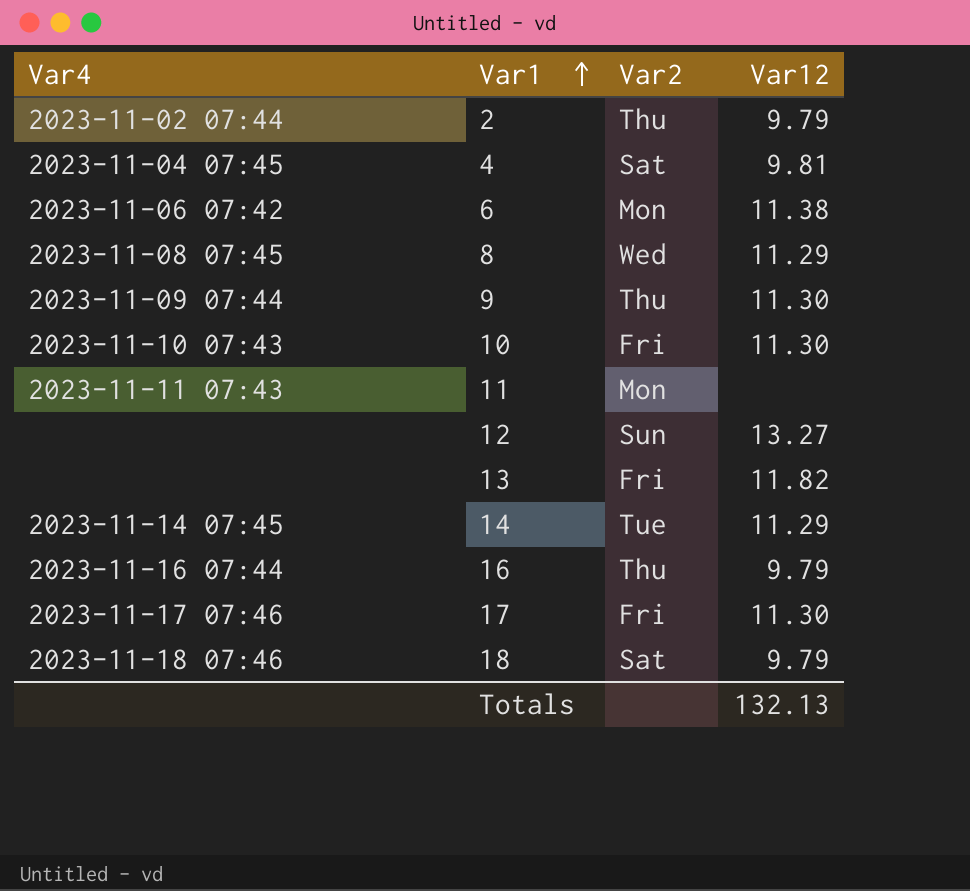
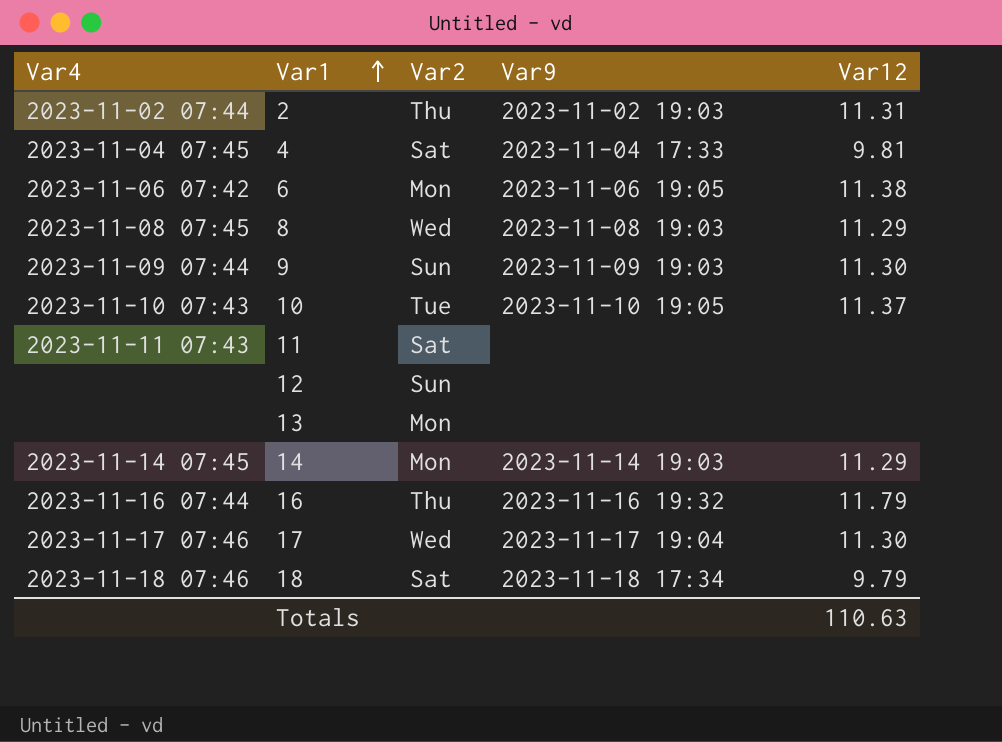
column Var9 | position: none -> 4
2 | Var12: 9.79 -> 11.31
9 | Var2: Thu -> Sun
10 | Var2: Fri -> Tue
10 | Var12: 11.30 -> 11.37
11 | Var2: Mon -> Sat
12 | Var12: 13.27 -> none
13 | Var2: Fri -> Mon
13 | Var12: 11.82 -> none
14 | Var2: Tue -> Mon
16 | Var12: 9.79 -> 11.79
17 | Var2: Fri -> Wed
Totals | Var12: 132.13 -> 110.63

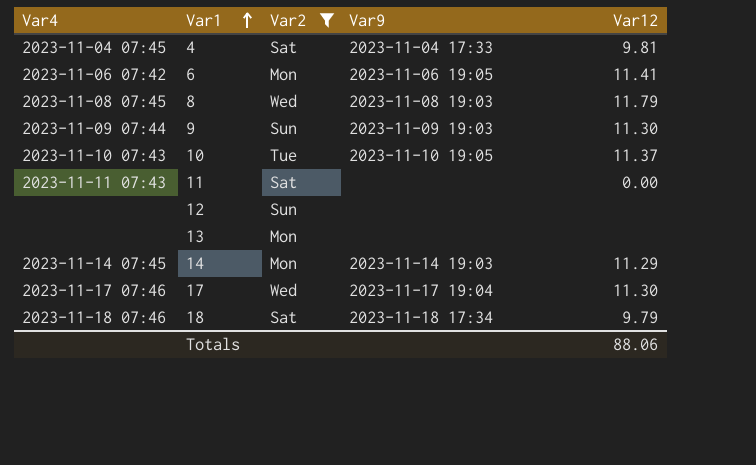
filter: none -> Var2 != Thu
6 | Var12: 11.38 -> 11.41
8 | Var12: 11.29 -> 11.79
11 | Var12: none -> 0.00
Totals | Var12: 110.63 -> 88.06

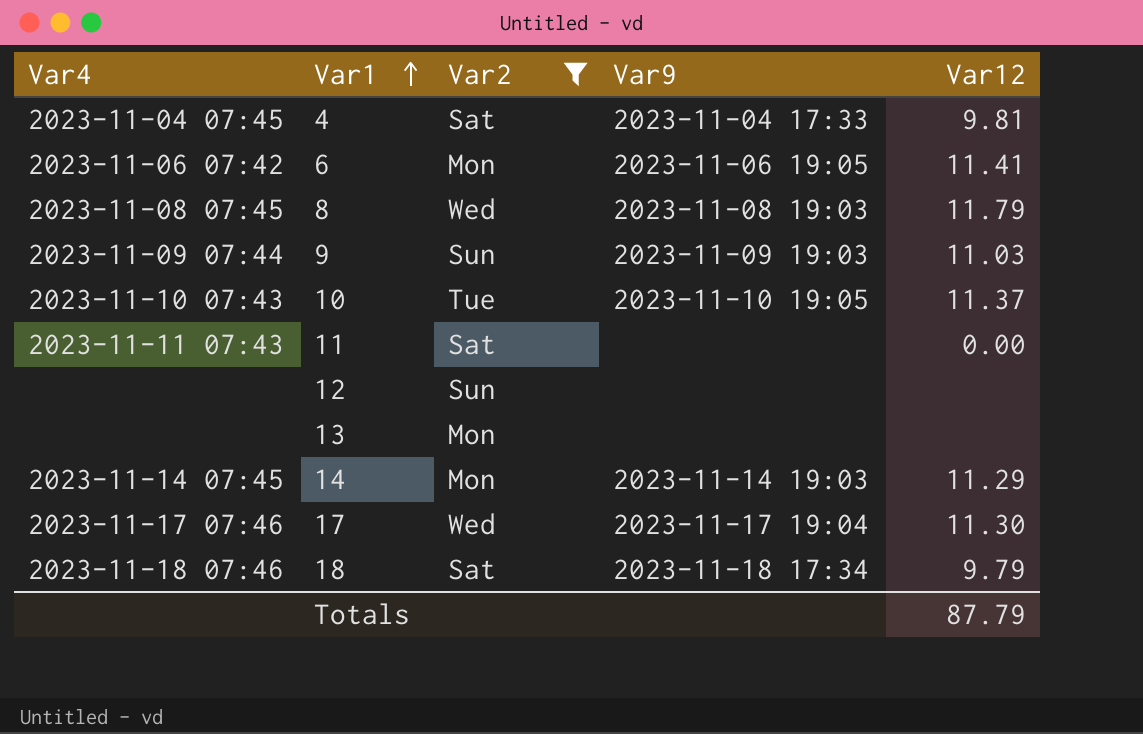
9 | Var12: 11.30 -> 11.03
Totals | Var12: 88.06 -> 87.79

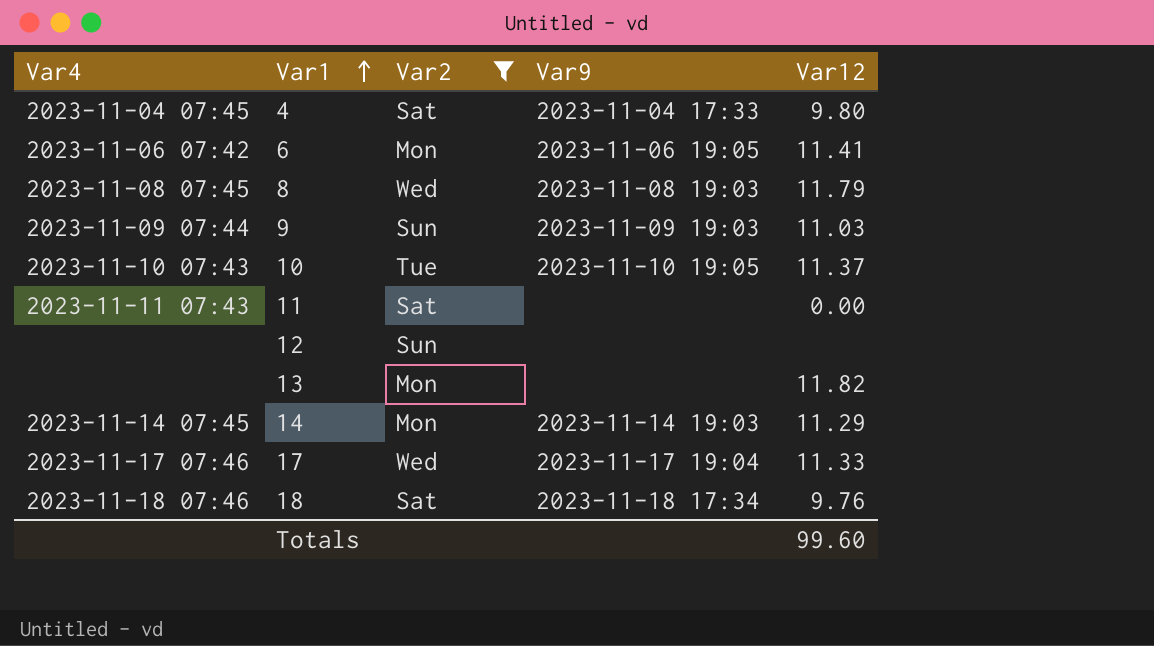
4 | Var12: 9.81 -> 9.80
13 | Var12: none -> 11.82
17 | Var12: 11.30 -> 11.33
18 | Var12: 9.79 -> 9.76
Totals | Var12: 87.79 -> 99.60

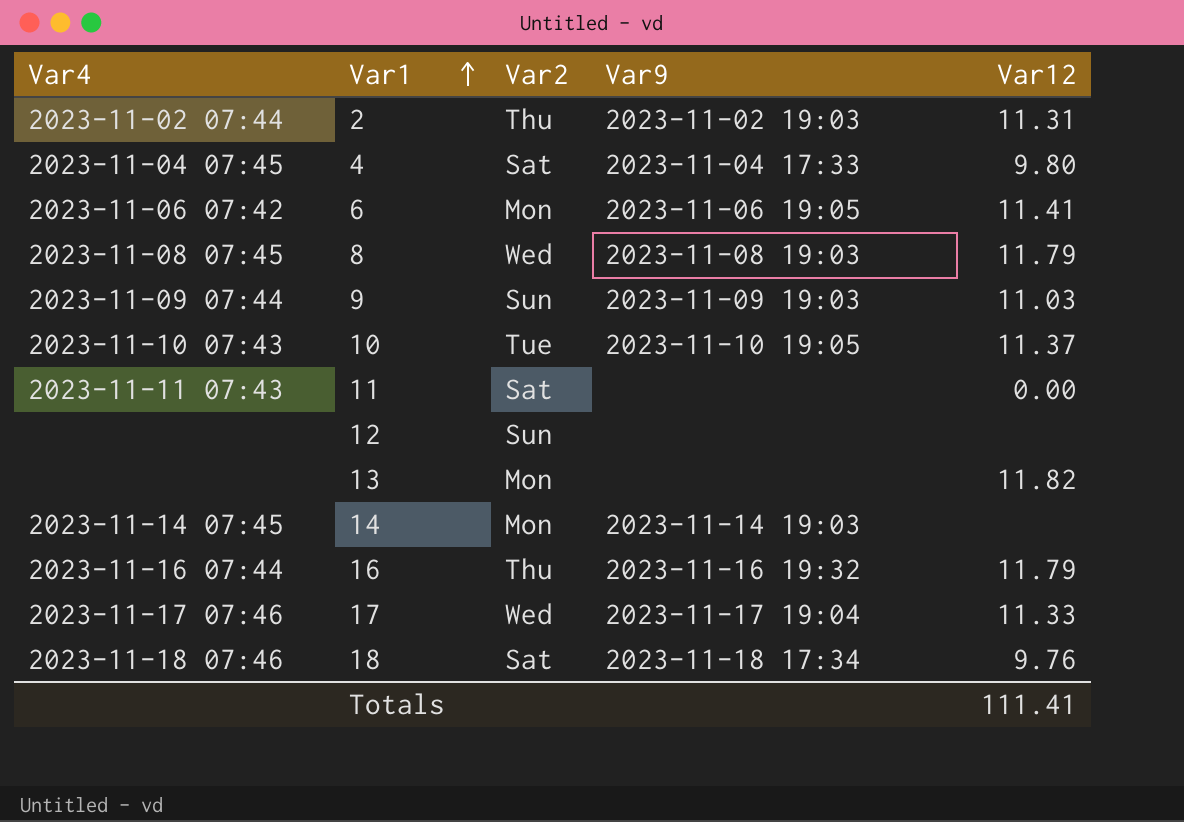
filter: Var2 != Thu -> none
14 | Var12: 11.29 -> none
Totals | Var12: 99.60 -> 111.41

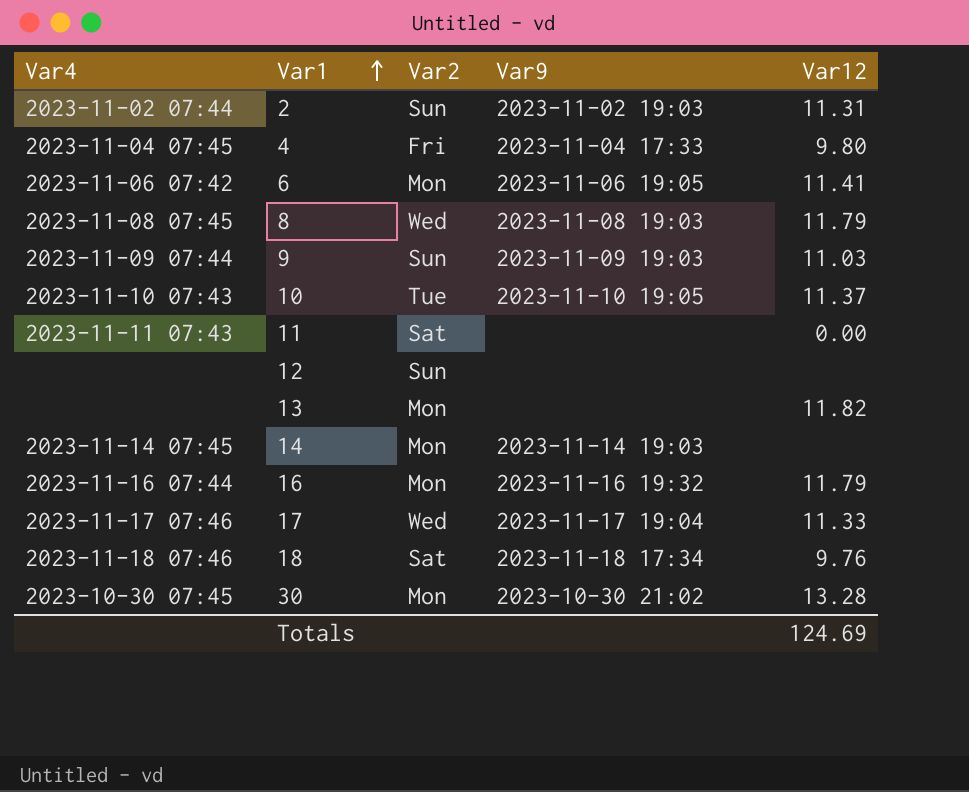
2 | Var2: Thu -> Sun
4 | Var2: Sat -> Fri
16 | Var2: Thu -> Mon
row 30: none -> 2023-10-30 07:45 | Mon | 2023-10-30 21:02 | 13.28
Totals | Var12: 111.41 -> 124.69

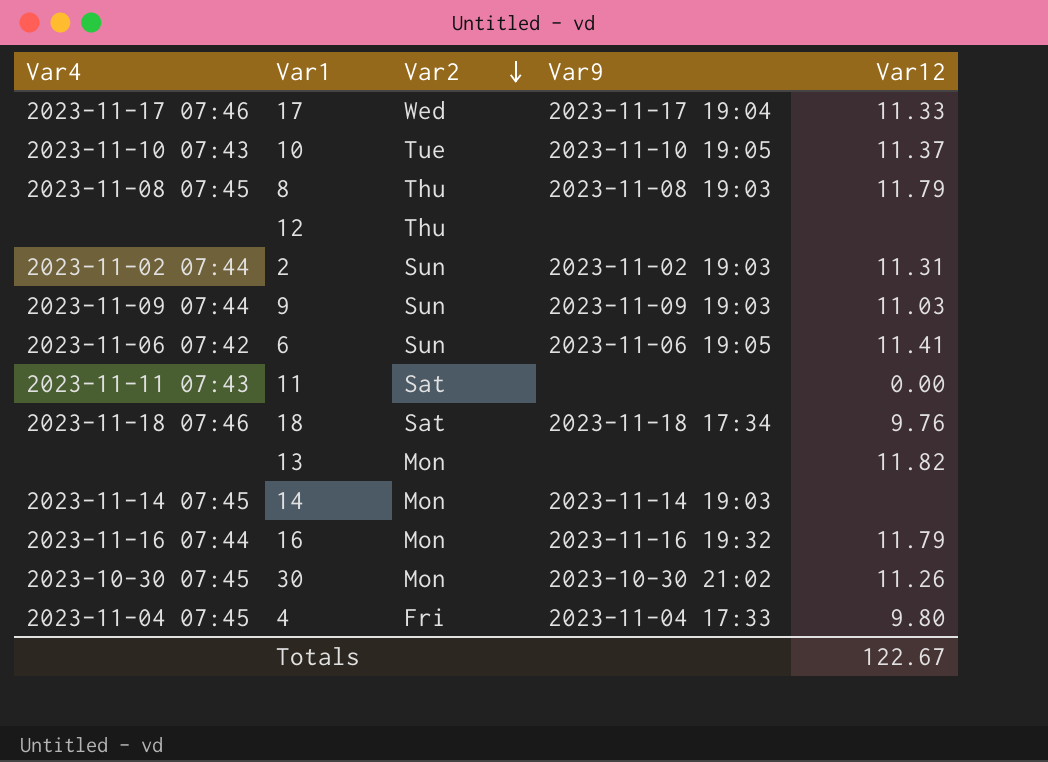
row order: Var1 ascending -> Var2 descending
8 | Var2: Wed -> Thu
12 | Var2: Sun -> Thu
6 | Var2: Mon -> Sun
30 | Var12: 13.28 -> 11.26
Totals | Var12: 124.69 -> 122.67

